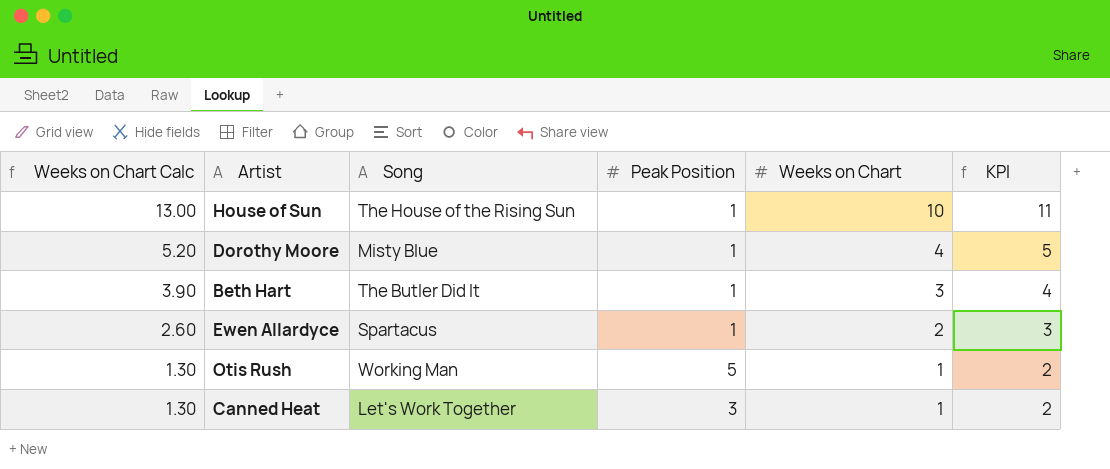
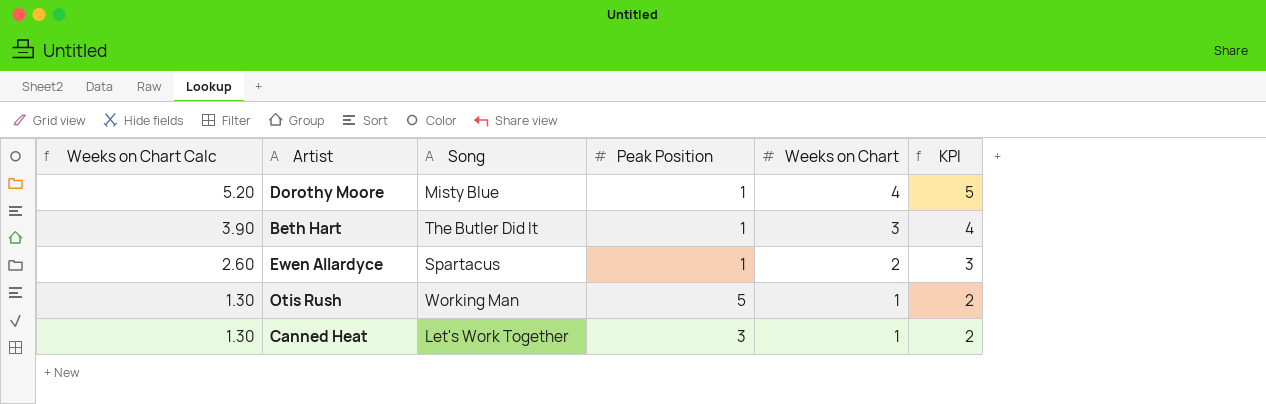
row House of Sun: 13.00 | The House of the Rising Sun | 1 | 10 | 11 -> none

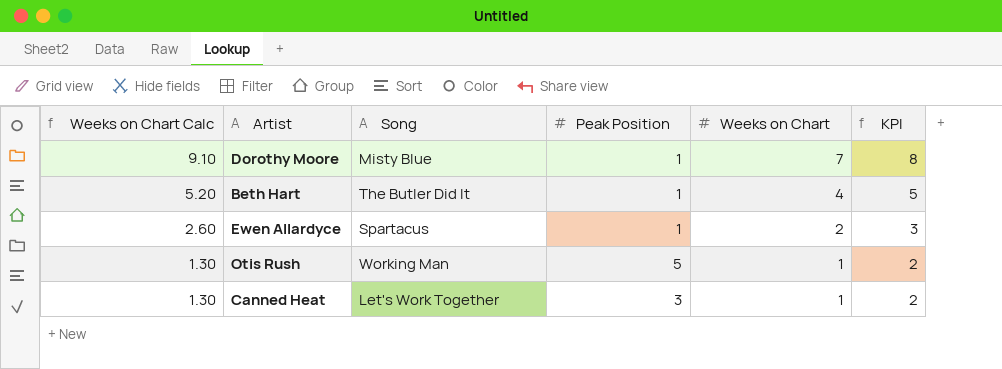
Dorothy Moore | Weeks on Chart Calc: 5.20 -> 9.10
Dorothy Moore | Weeks on Chart: 4 -> 7
Dorothy Moore | KPI: 5 -> 8
Beth Hart | Weeks on Chart Calc: 3.90 -> 5.20
Beth Hart | Weeks on Chart: 3 -> 4
Beth Hart | KPI: 4 -> 5

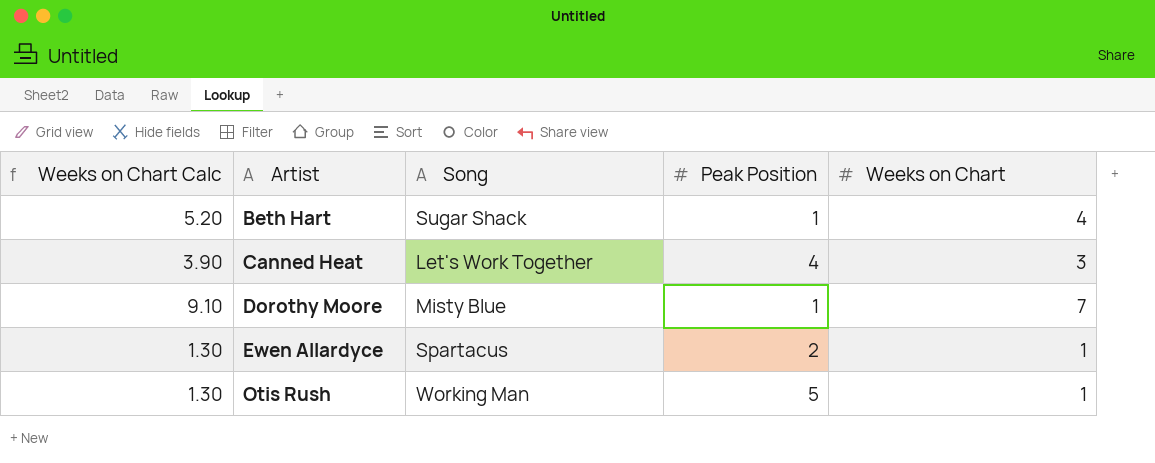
row order: Weeks on Chart Calc descending -> Artist ascending
column KPI | formula: [Weeks on Chart] + 1 -> none
Beth Hart | Song: The Butler Did It -> Sugar Shack
Canned Heat | Weeks on Chart Calc: 1.30 -> 3.90
Canned Heat | Peak Position: 3 -> 4
Canned Heat | Weeks on Chart: 1 -> 3
Ewen Allardyce | Weeks on Chart Calc: 2.60 -> 1.30
Ewen Allardyce | Peak Position: 1 -> 2
Ewen Allardyce | Weeks on Chart: 2 -> 1

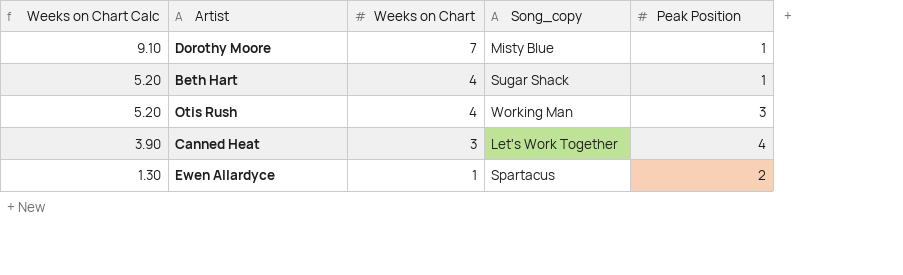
row order: Artist ascending -> Weeks on Chart Calc descending
column Weeks on Chart | position: 5 -> 3
column name: Song -> Song_copy
Otis Rush | Weeks on Chart Calc: 1.30 -> 5.20
Otis Rush | Weeks on Chart: 1 -> 4
Otis Rush | Peak Position: 5 -> 3

